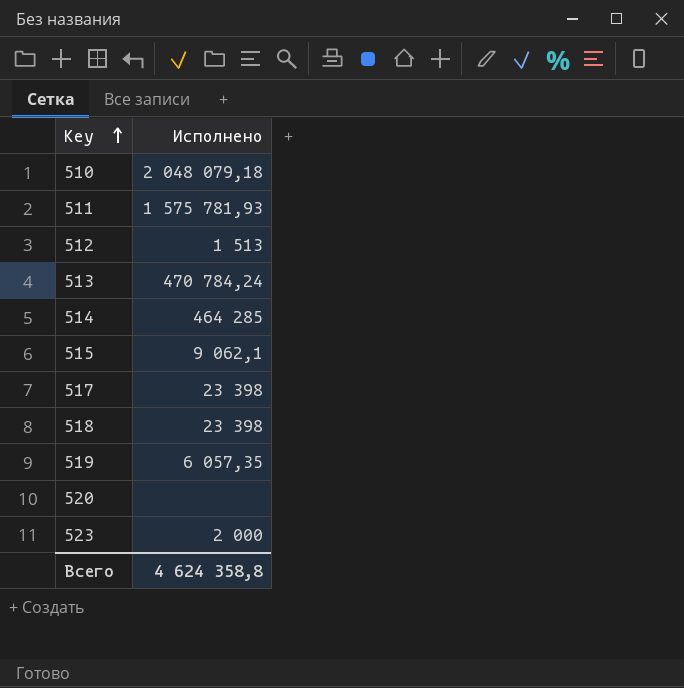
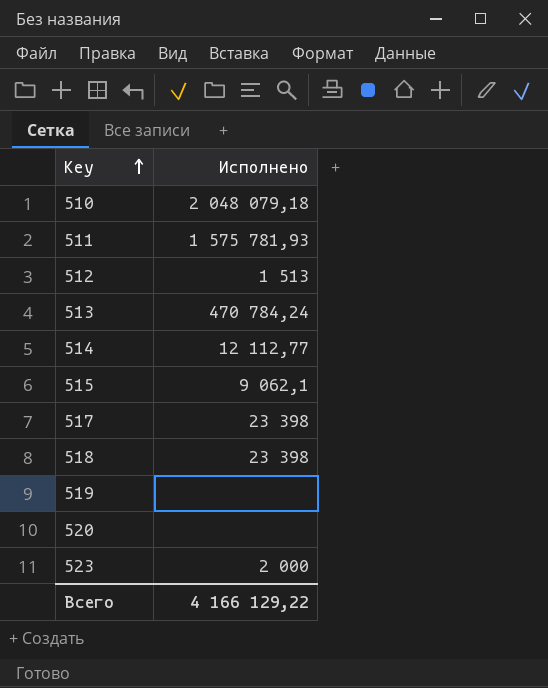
514 | Исполнено: 464 285 -> 12 112,77
519 | Исполнено: 6 057,35 -> none
Всего | Исполнено: 4 624 358,8 -> 4 166 129,22

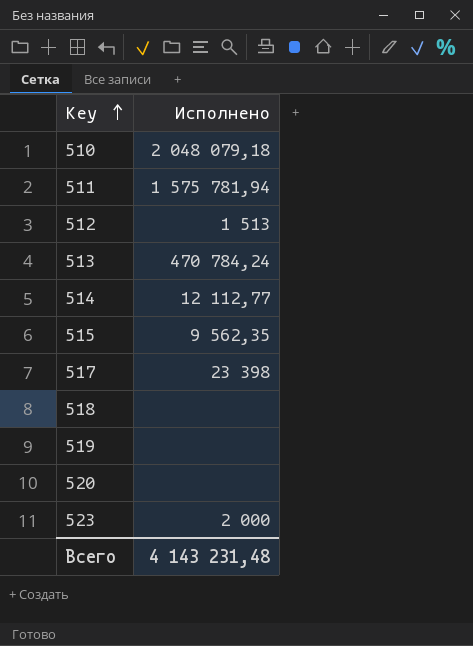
511 | Исполнено: 1 575 781,93 -> 1 575 781,94
515 | Исполнено: 9 062,1 -> 9 562,35
518 | Исполнено: 23 398 -> none
Всего | Исполнено: 4 166 129,22 -> 4 143 231,48

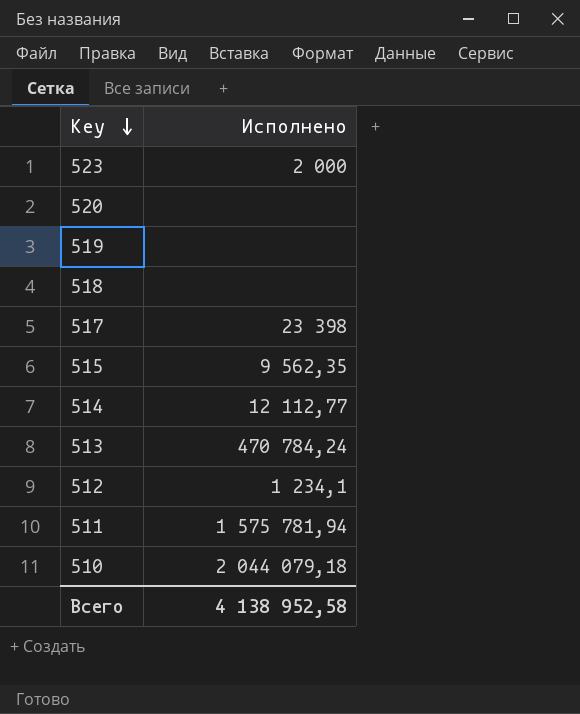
row order: Key ascending -> Key descending
512 | Исполнено: 1 513 -> 1 234,1
510 | Исполнено: 2 048 079,18 -> 2 044 079,18
Всего | Исполнено: 4 143 231,48 -> 4 138 952,58

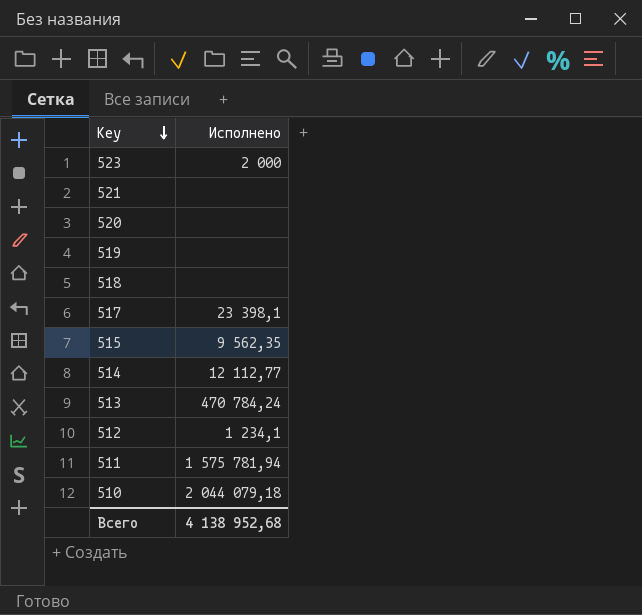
row 521: none -> none
517 | Исполнено: 23 398 -> 23 398,1
Всего | Исполнено: 4 138 952,58 -> 4 138 952,68

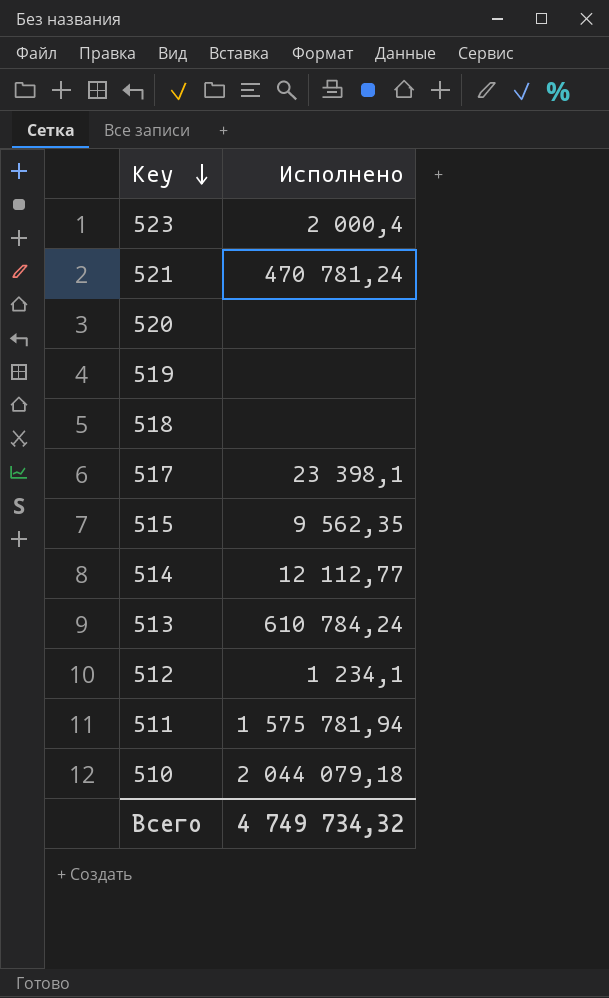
523 | Исполнено: 2 000 -> 2 000,4
521 | Исполнено: none -> 470 781,24
513 | Исполнено: 470 784,24 -> 610 784,24
Всего | Исполнено: 4 138 952,68 -> 4 749 734,32

